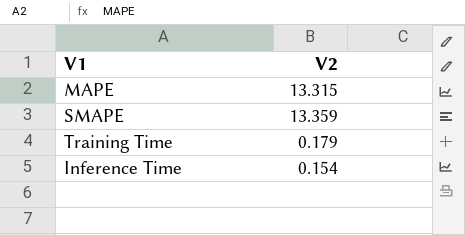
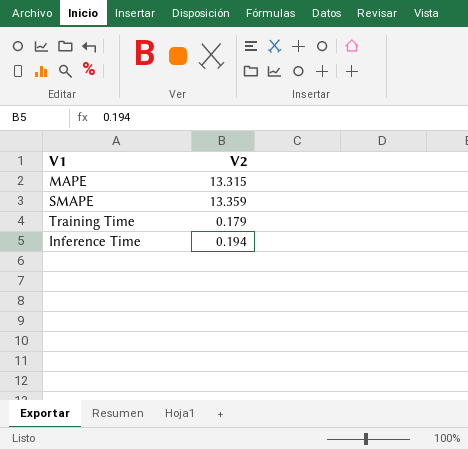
Inference Time | V2: 0.154 -> 0.194

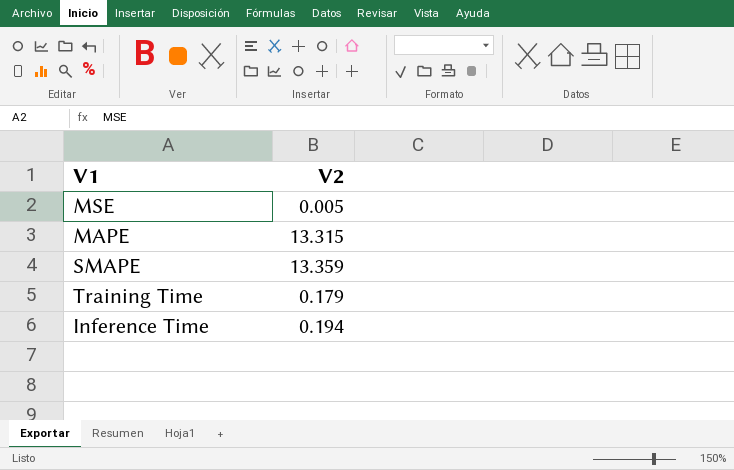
row MSE: none -> 0.005

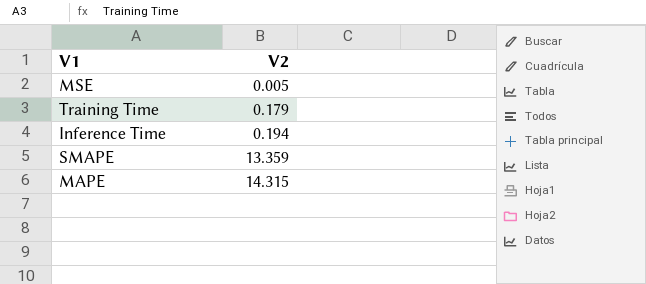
row order: none -> V2 ascending
MAPE | V2: 13.315 -> 14.315

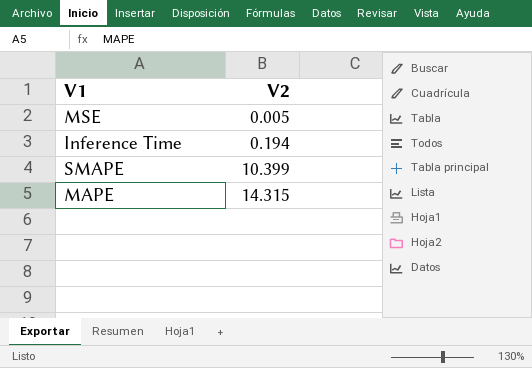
row Training Time: 0.179 -> none
SMAPE | V2: 13.359 -> 10.399

